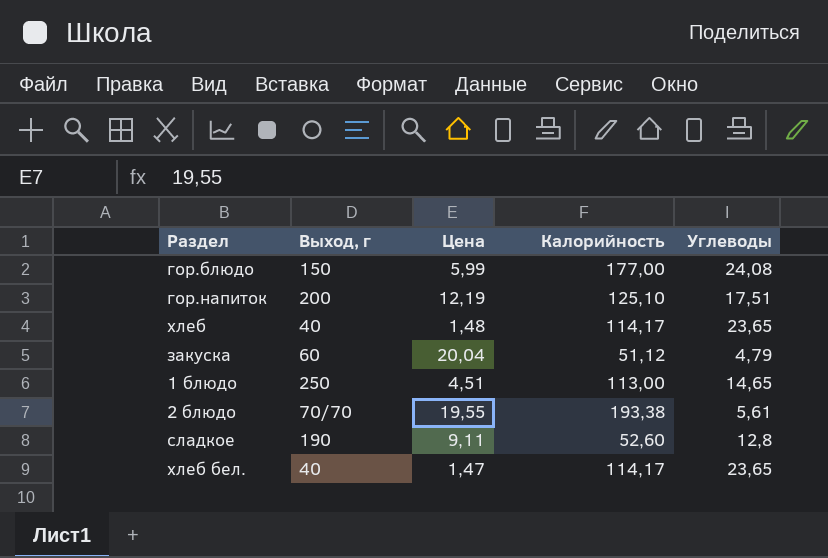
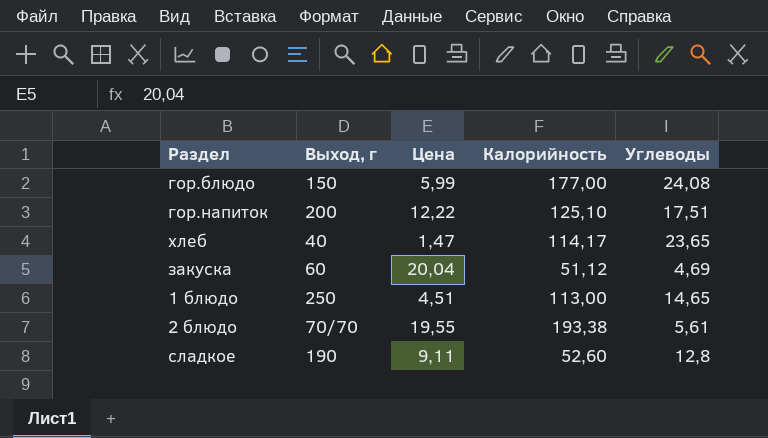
row хлеб бел.: 40 | 1,47 | 114,17 | 23,65 -> none
гор.напиток | Цена: 12,19 -> 12,22
хлеб | Цена: 1,48 -> 1,47
закуска | Углеводы: 4,79 -> 4,69

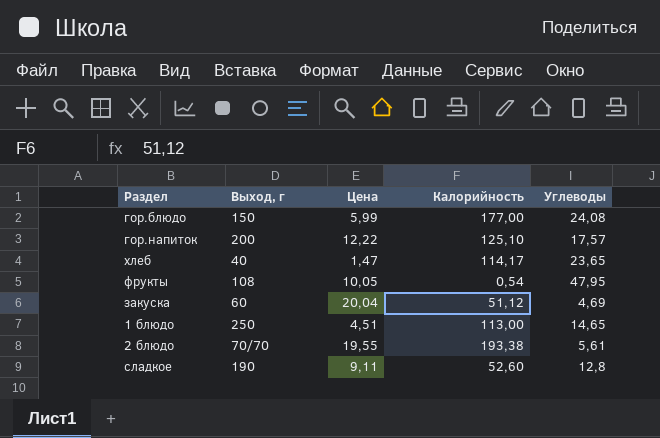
гор.напиток | Углеводы: 17,51 -> 17,57
row фрукты: none -> 108 | 10,05 | 0,54 | 47,95

